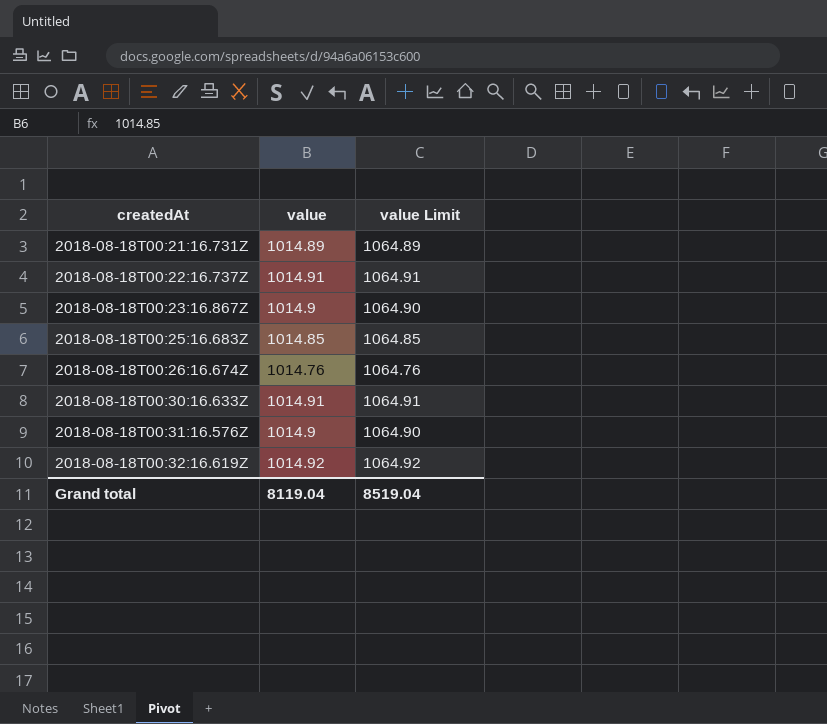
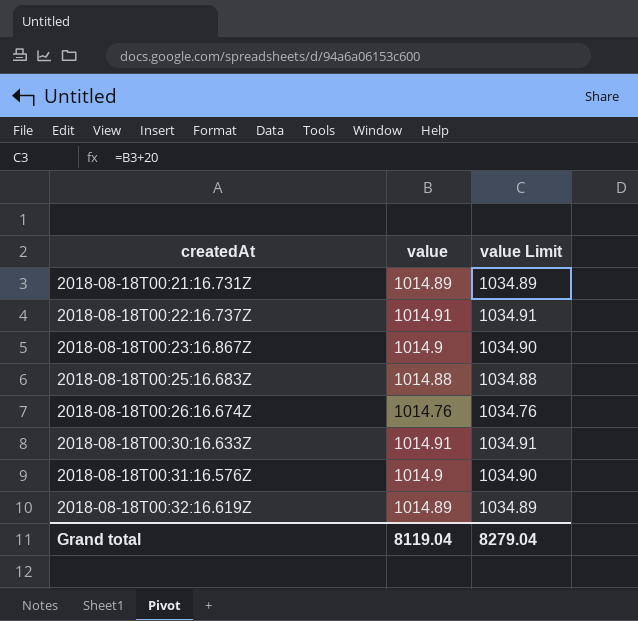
column value Limit | formula: [value] + 50 -> [value] + 20
2018-08-18T00:25:16.683Z | value: 1014.85 -> 1014.88
2018-08-18T00:32:16.619Z | value: 1014.92 -> 1014.89
Grand total | value Limit: 8519.04 -> 8279.04

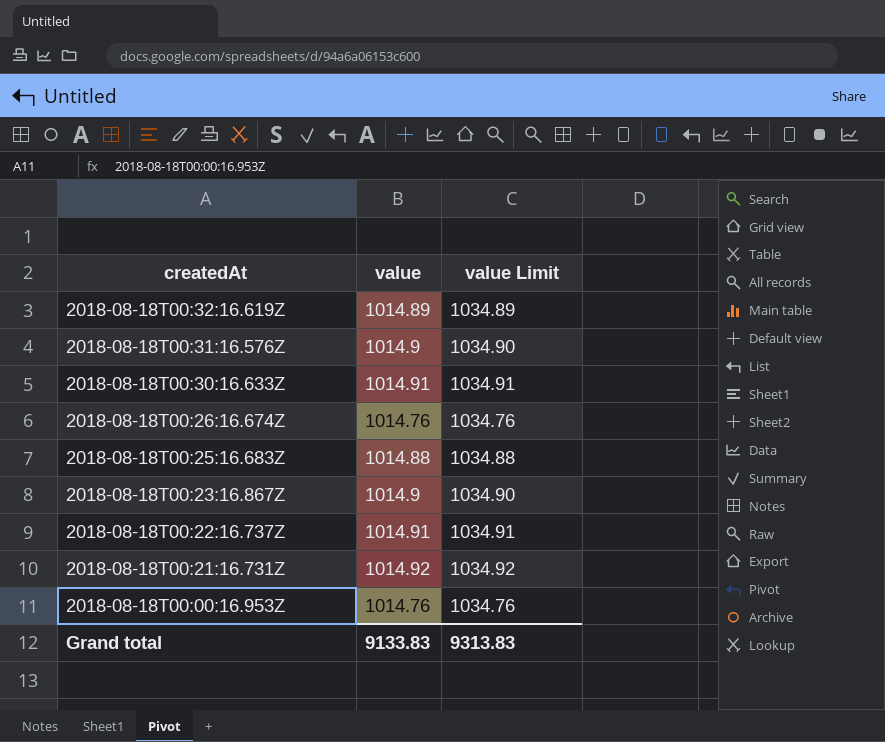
row order: createdAt ascending -> createdAt descending
2018-08-18T00:21:16.731Z | value: 1014.89 -> 1014.92
2018-08-18T00:21:16.731Z | value Limit: 1034.89 -> 1034.92
row 2018-08-18T00:00:16.953Z: none -> 1014.76 | 1034.76
Grand total | value: 8119.04 -> 9133.83
Grand total | value Limit: 8279.04 -> 9313.83

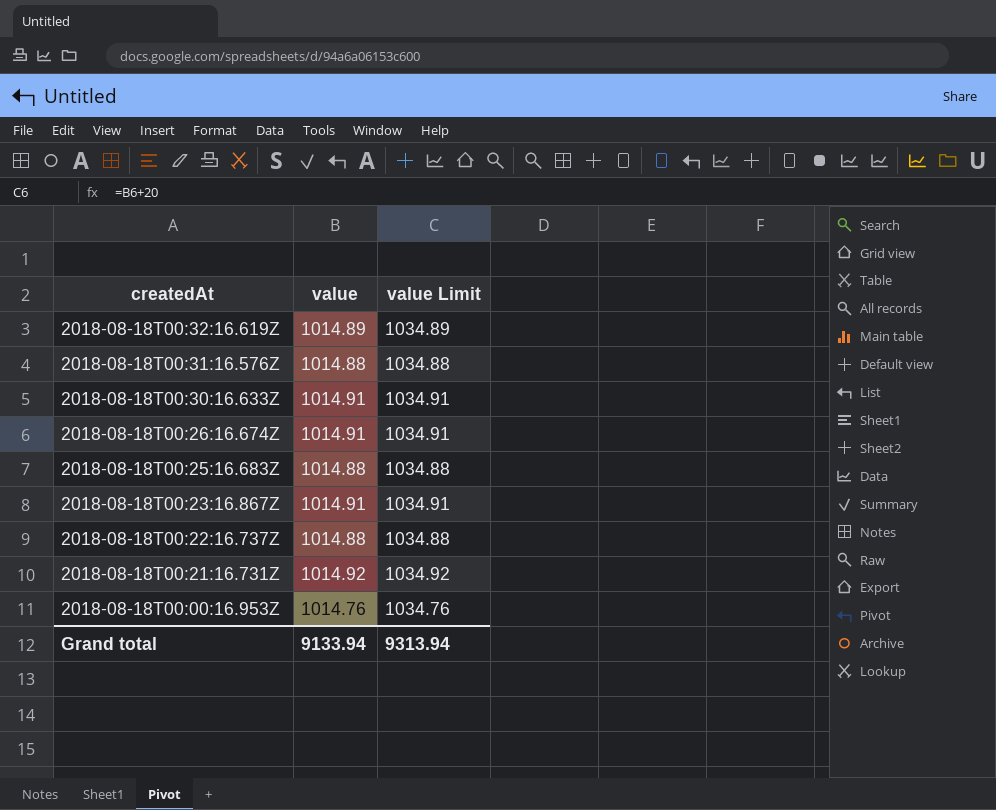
2018-08-18T00:31:16.576Z | value: 1014.9 -> 1014.88
2018-08-18T00:31:16.576Z | value Limit: 1034.90 -> 1034.88
2018-08-18T00:26:16.674Z | value: 1014.76 -> 1014.91
2018-08-18T00:26:16.674Z | value Limit: 1034.76 -> 1034.91
2018-08-18T00:23:16.867Z | value: 1014.9 -> 1014.91
2018-08-18T00:23:16.867Z | value Limit: 1034.90 -> 1034.91
2018-08-18T00:22:16.737Z | value: 1014.91 -> 1014.88
2018-08-18T00:22:16.737Z | value Limit: 1034.91 -> 1034.88
Grand total | value: 9133.83 -> 9133.94
Grand total | value Limit: 9313.83 -> 9313.94

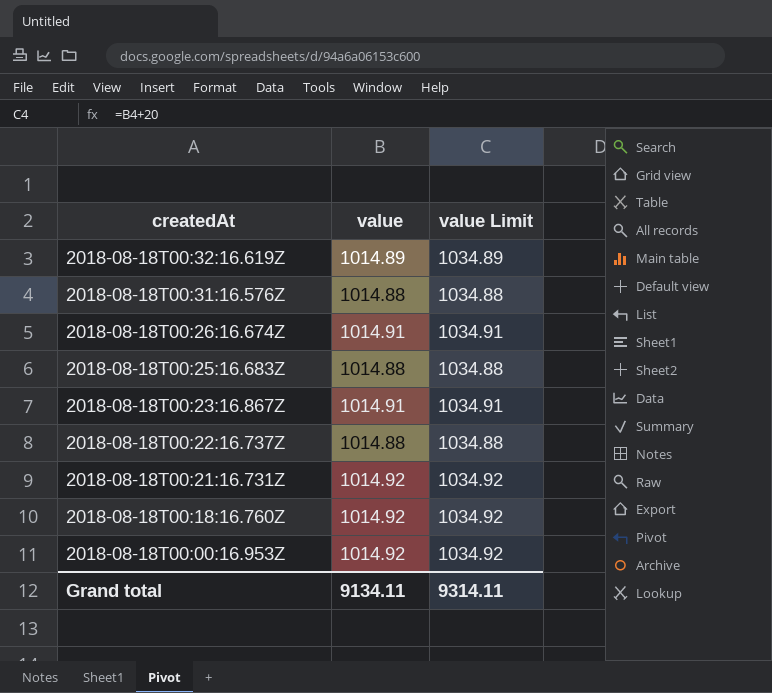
row 2018-08-18T00:30:16.633Z: 1014.91 | 1034.91 -> none
row 2018-08-18T00:18:16.760Z: none -> 1014.92 | 1034.92
2018-08-18T00:00:16.953Z | value: 1014.76 -> 1014.92
2018-08-18T00:00:16.953Z | value Limit: 1034.76 -> 1034.92
Grand total | value: 9133.94 -> 9134.11
Grand total | value Limit: 9313.94 -> 9314.11

